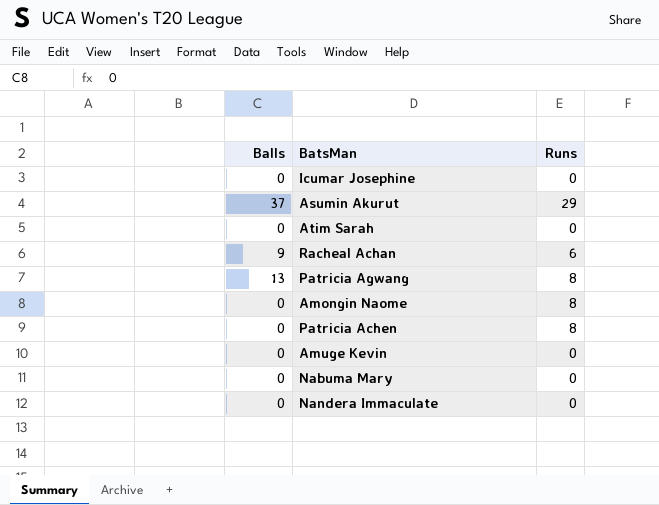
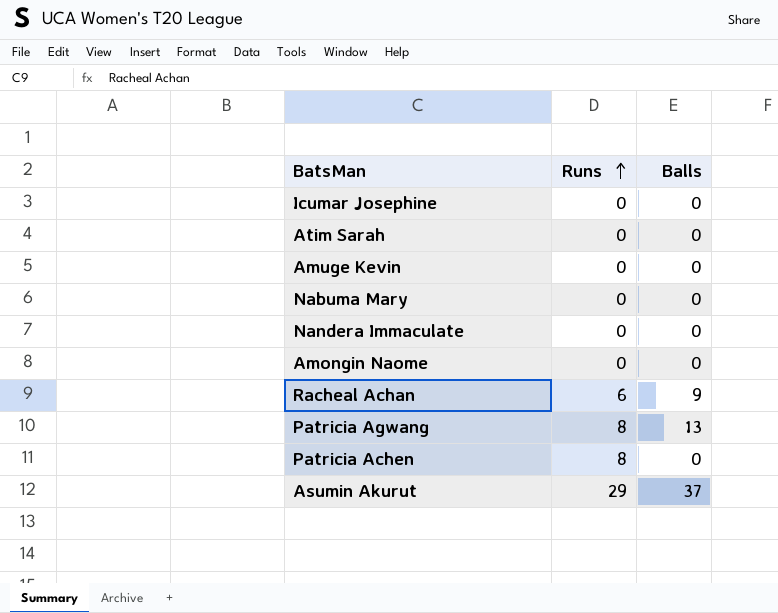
row order: none -> Runs ascending
column Balls | position: 1 -> 3
Amongin Naome | Runs: 8 -> 0

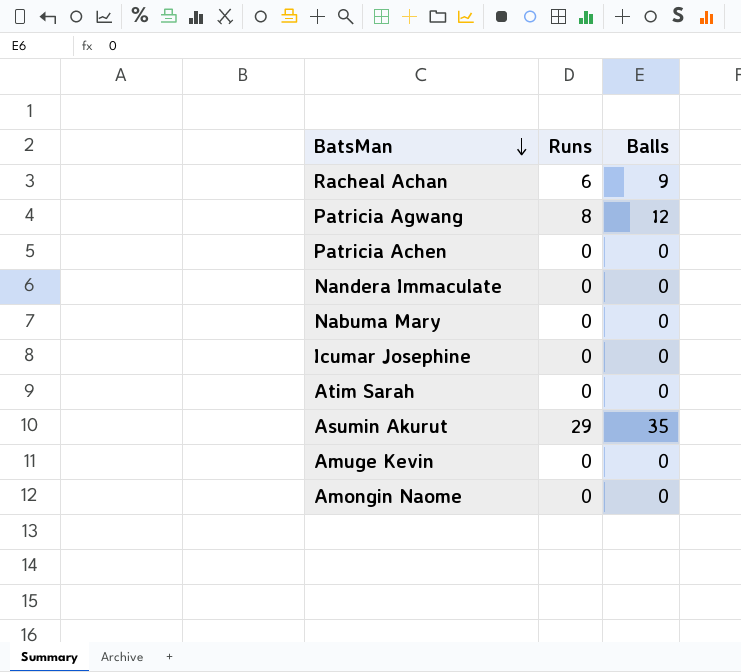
row order: Runs ascending -> BatsMan descending
Patricia Agwang | Balls: 13 -> 12
Patricia Achen | Runs: 8 -> 0
Asumin Akurut | Balls: 37 -> 35

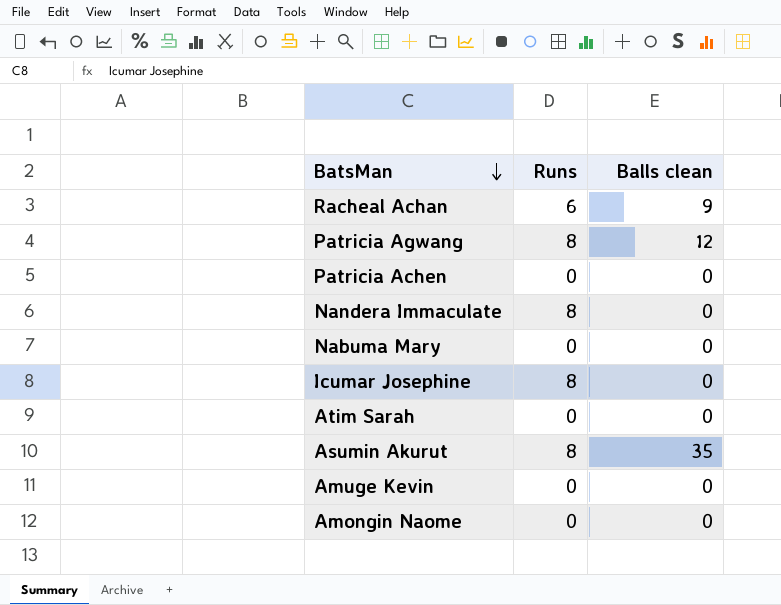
column name: Balls -> Balls clean
Nandera Immaculate | Runs: 0 -> 8
Icumar Josephine | Runs: 0 -> 8
Asumin Akurut | Runs: 29 -> 8

